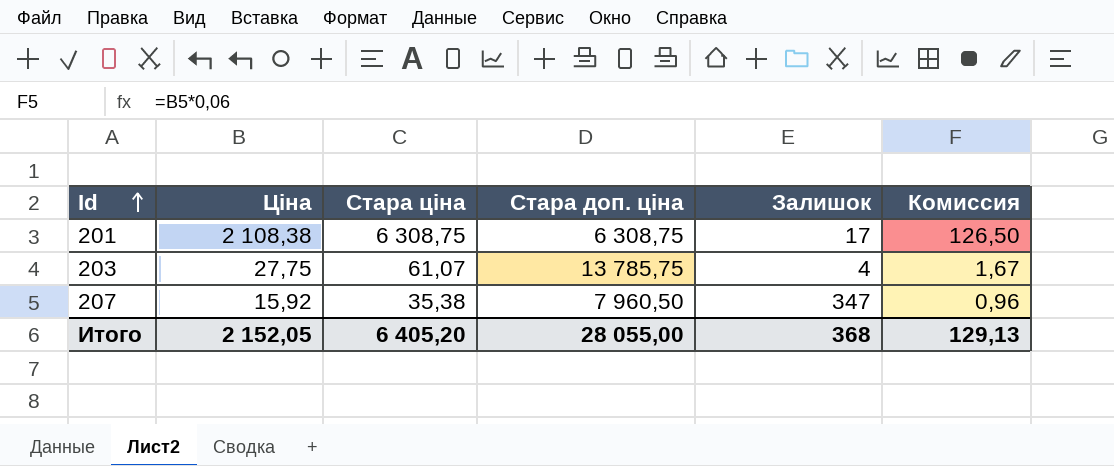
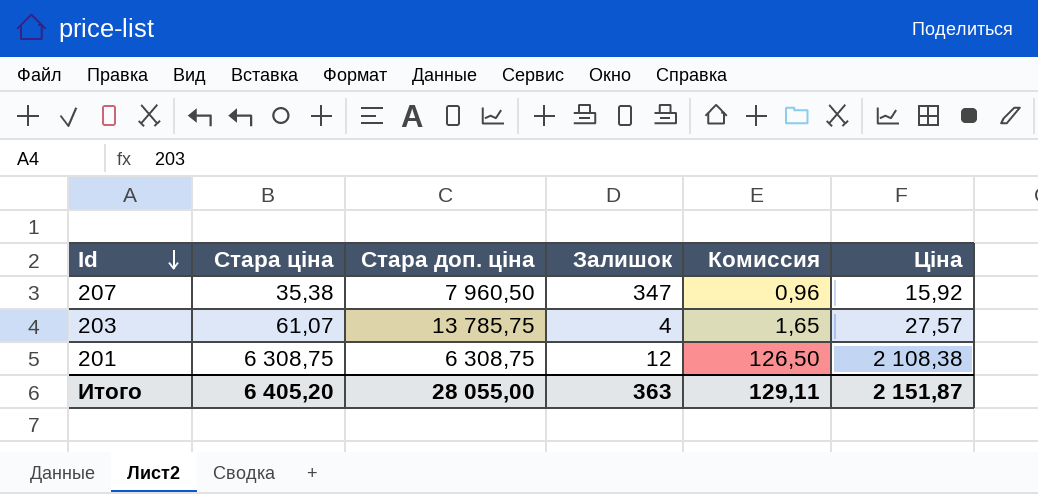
row order: Id ascending -> Id descending
column Ціна | position: 2 -> 6
203 | Комиссия: 1,67 -> 1,65
203 | Ціна: 27,75 -> 27,57
201 | Залишок: 17 -> 12
Итого | Залишок: 368 -> 363
Итого | Комиссия: 129,13 -> 129,11
Итого | Ціна: 2 152,05 -> 2 151,87

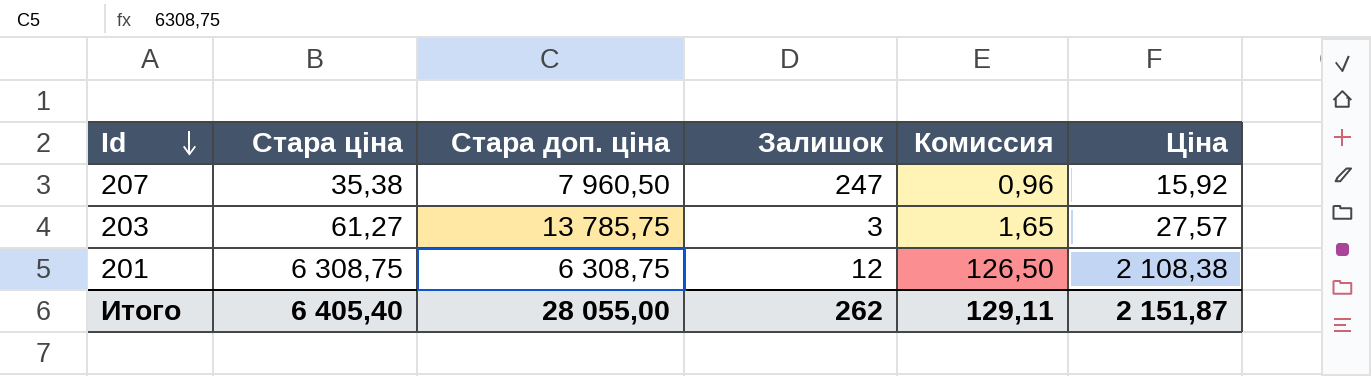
207 | Залишок: 347 -> 247
203 | Стара ціна: 61,07 -> 61,27
203 | Залишок: 4 -> 3
Итого | Стара ціна: 6 405,20 -> 6 405,40
Итого | Залишок: 363 -> 262

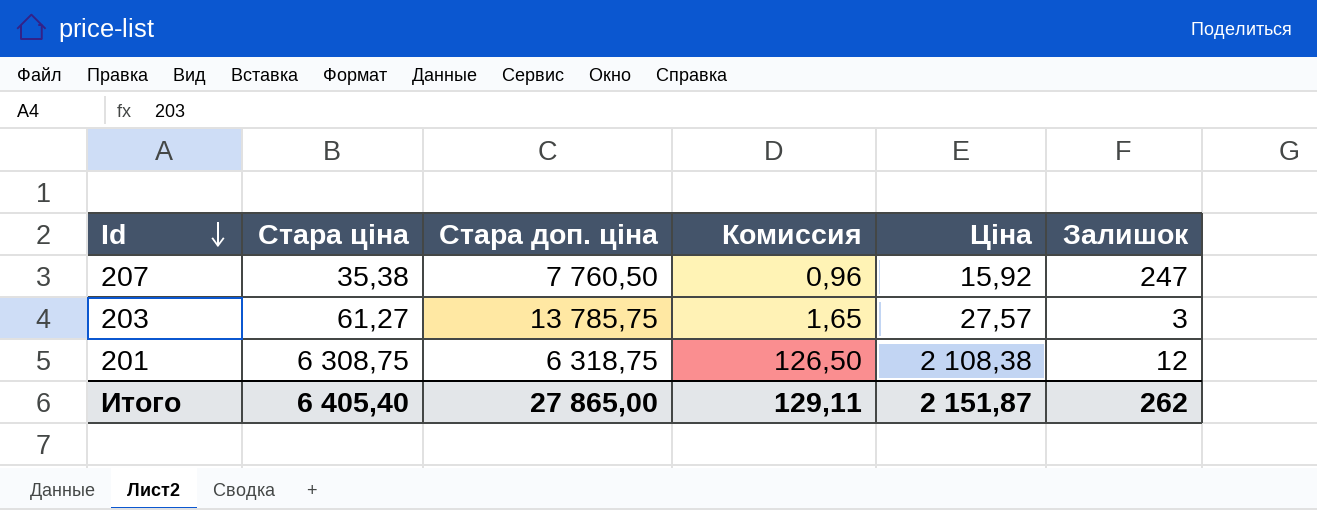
column Залишок | position: 4 -> 6
207 | Стара доп. ціна: 7 960,50 -> 7 760,50
201 | Стара доп. ціна: 6 308,75 -> 6 318,75
Итого | Стара доп. ціна: 28 055,00 -> 27 865,00

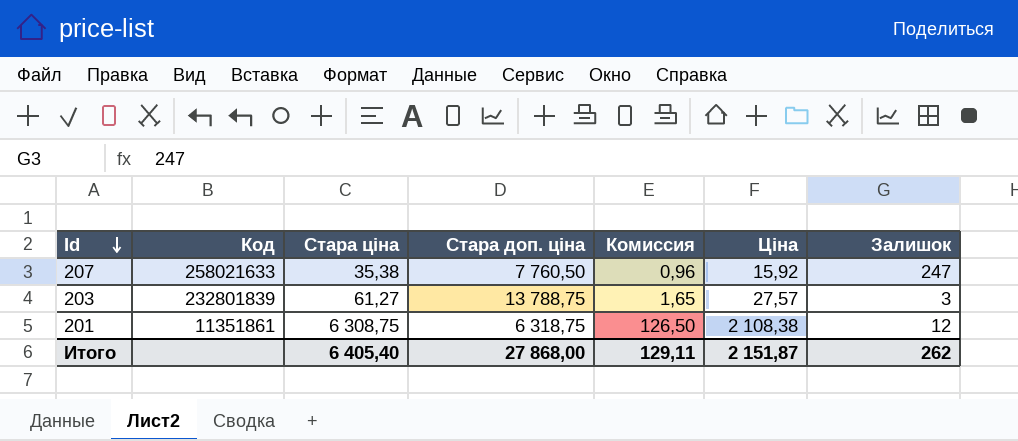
column Код | position: none -> 2
203 | Стара доп. ціна: 13 785,75 -> 13 788,75
Итого | Стара доп. ціна: 27 865,00 -> 27 868,00

